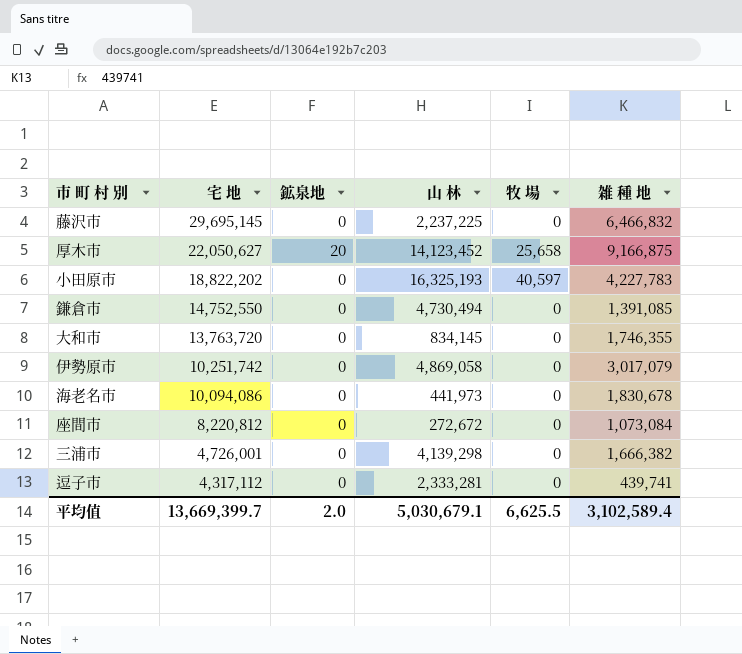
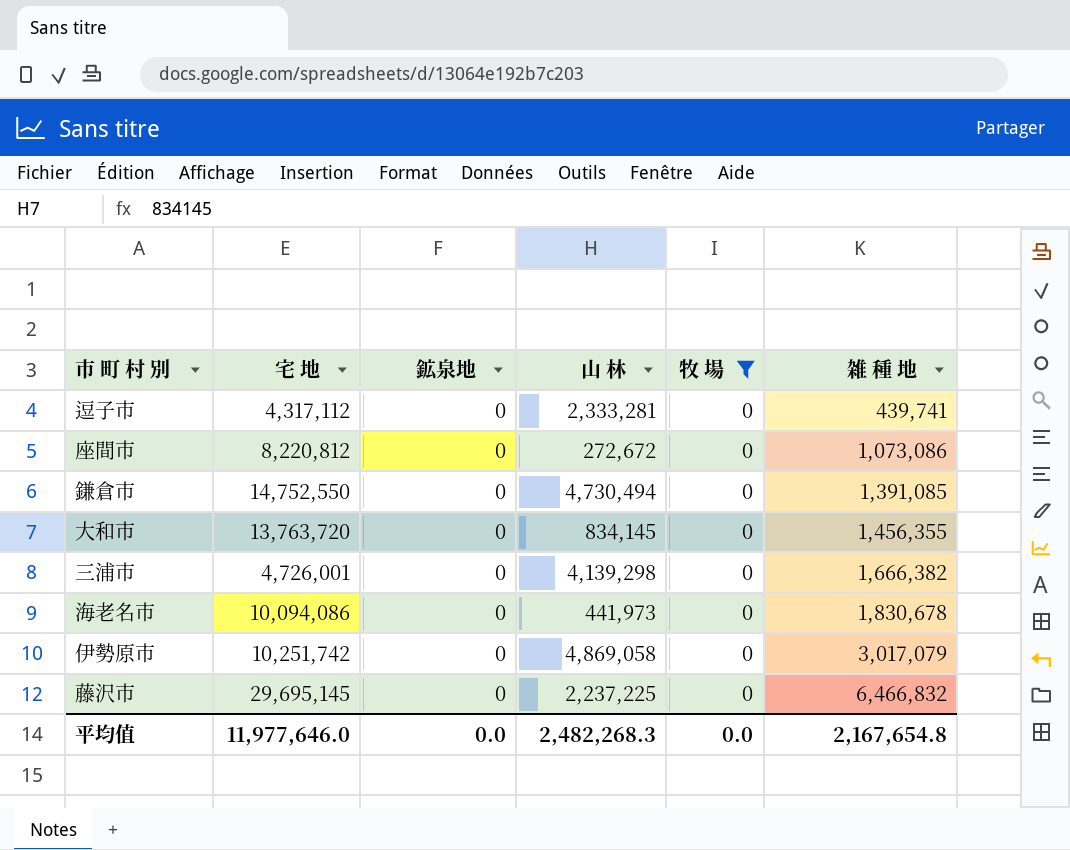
filter: none -> 牧 場 = 0
row order: 宅 地 descending -> 雑 種 地 ascending
座間市 | 雑 種 地: 1,073,084 -> 1,073,086
大和市 | 雑 種 地: 1,746,355 -> 1,456,355
平均值 | 宅 地: 13,669,399.7 -> 11,977,646.0
平均值 | 鉱泉地: 2.0 -> 0.0
平均值 | 山 林: 5,030,679.1 -> 2,482,268.3
平均值 | 牧 場: 6,625.5 -> 0.0
平均值 | 雑 種 地: 3,102,589.4 -> 2,167,654.8

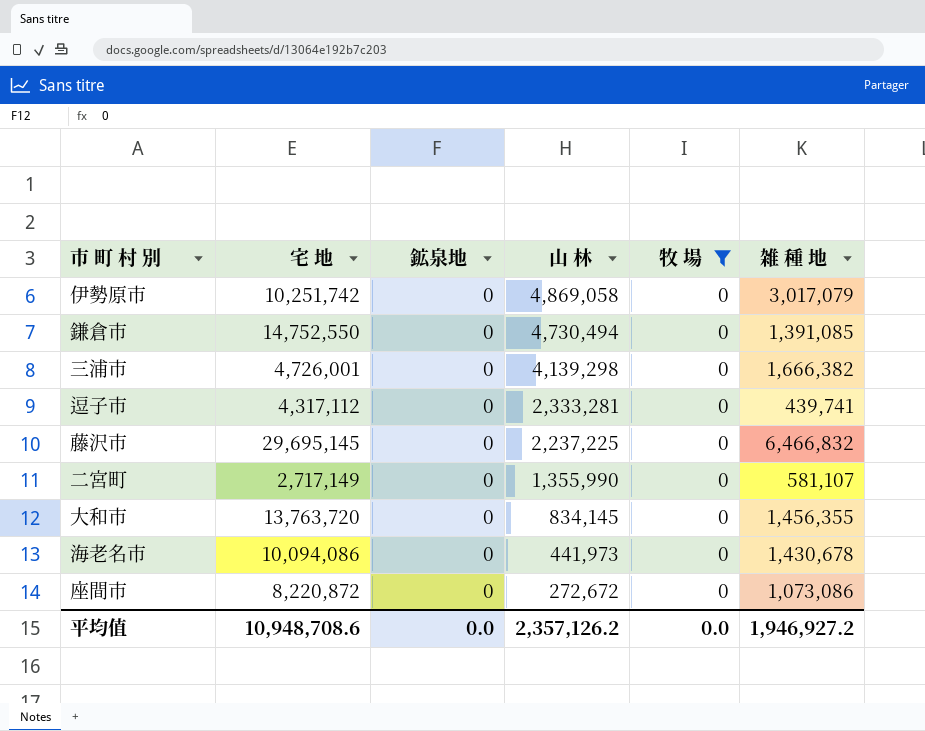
row order: 雑 種 地 ascending -> 山 林 descending
row 二宮町: none -> 2,717,149 | 0 | 1,355,990 | 0 | 581,107
海老名市 | 雑 種 地: 1,830,678 -> 1,430,678
座間市 | 宅 地: 8,220,812 -> 8,220,872
平均值 | 宅 地: 11,977,646.0 -> 10,948,708.6
平均值 | 山 林: 2,482,268.3 -> 2,357,126.2
平均值 | 雑 種 地: 2,167,654.8 -> 1,946,927.2

